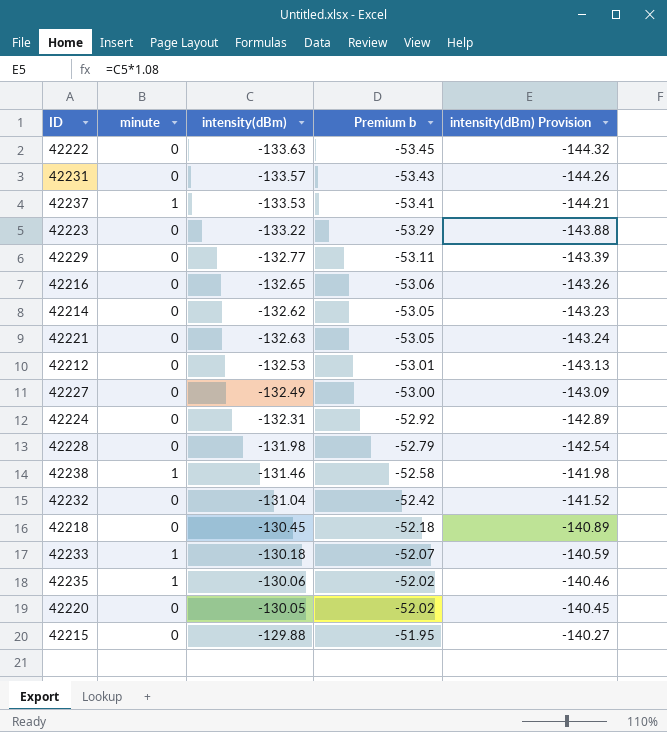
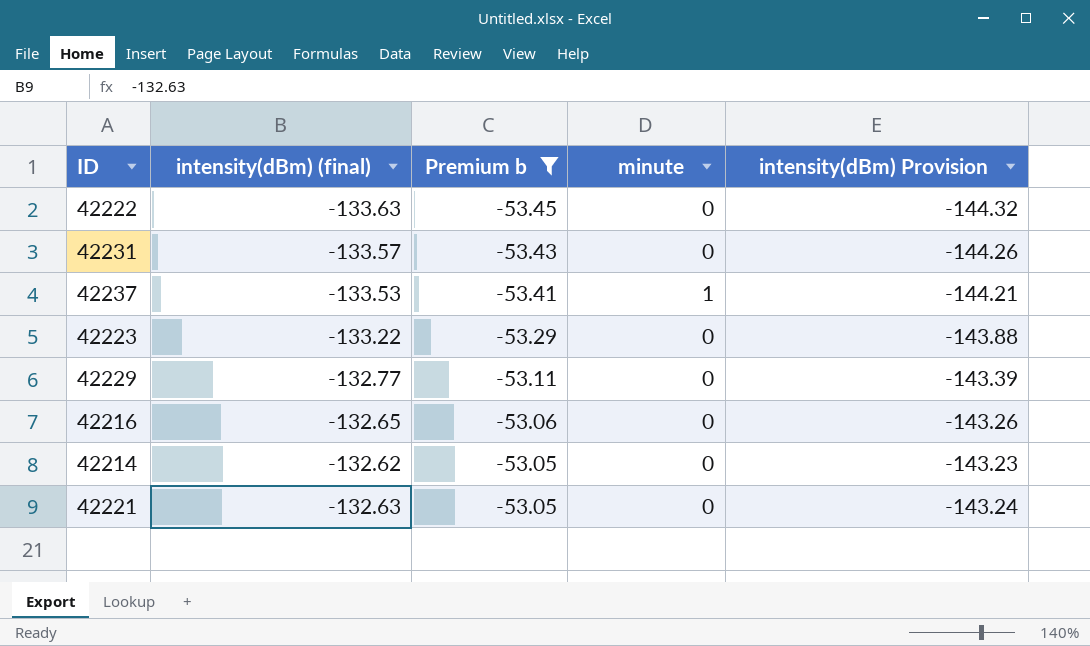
filter: none -> Premium b <= -53.05
column name: intensity(dBm) -> intensity(dBm) (final)
column minute | position: 2 -> 4

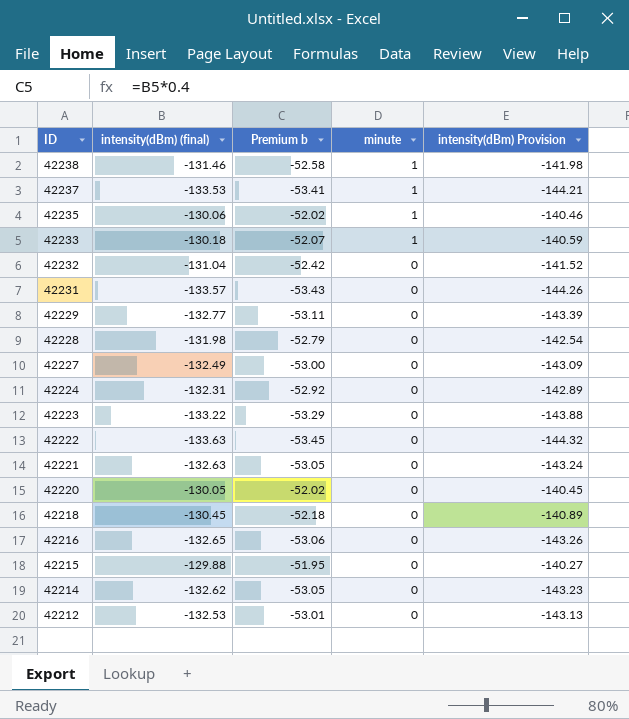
filter: Premium b <= -53.05 -> none
row order: Premium b ascending -> ID descending

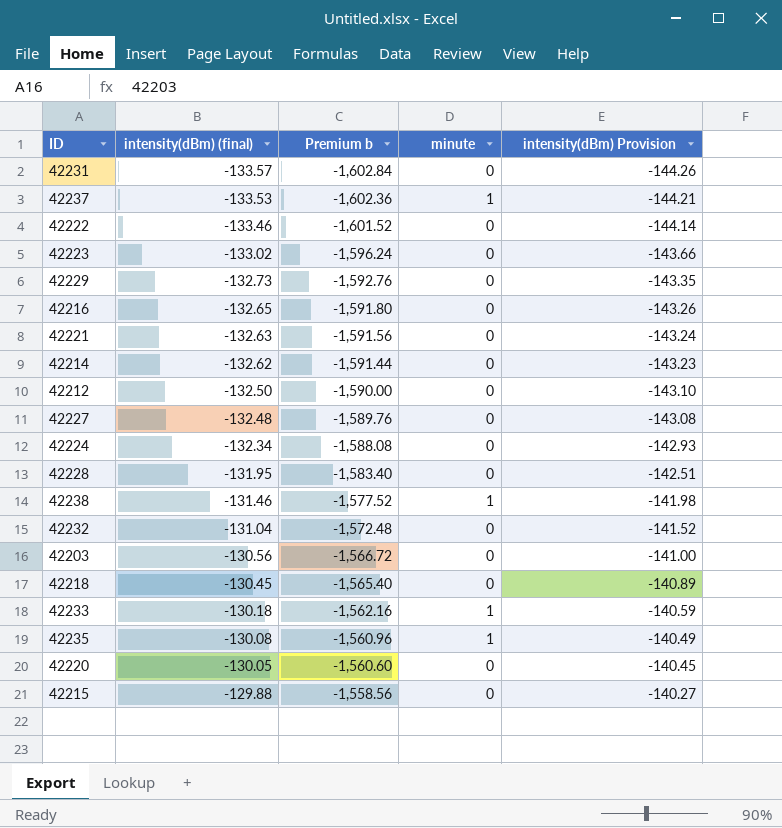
row order: ID descending -> intensity(dBm) (final) ascending
column Premium b | formula: [intensity(dBm) (final)] * 0.4 -> [intensity(dBm) (final)] * 12
42222 | intensity(dBm) (final): -133.63 -> -133.46
42222 | intensity(dBm) Provision: -144.32 -> -144.14
42223 | intensity(dBm) (final): -133.22 -> -133.02
42223 | intensity(dBm) Provision: -143.88 -> -143.66
42229 | intensity(dBm) (final): -132.77 -> -132.73
42229 | intensity(dBm) Provision: -143.39 -> -143.35
42212 | intensity(dBm) (final): -132.53 -> -132.50
42212 | intensity(dBm) Provision: -143.13 -> -143.10
42227 | intensity(dBm) (final): -132.49 -> -132.48
42227 | intensity(dBm) Provision: -143.09 -> -143.08
42224 | intensity(dBm) (final): -132.31 -> -132.34
42224 | intensity(dBm) Provision: -142.89 -> -142.93
42228 | intensity(dBm) (final): -131.98 -> -131.95
42228 | intensity(dBm) Provision: -142.54 -> -142.51
row 42203: none -> -130.56 | -1,566.72 | 0 | -141.00
42235 | intensity(dBm) (final): -130.06 -> -130.08
42235 | intensity(dBm) Provision: -140.46 -> -140.49

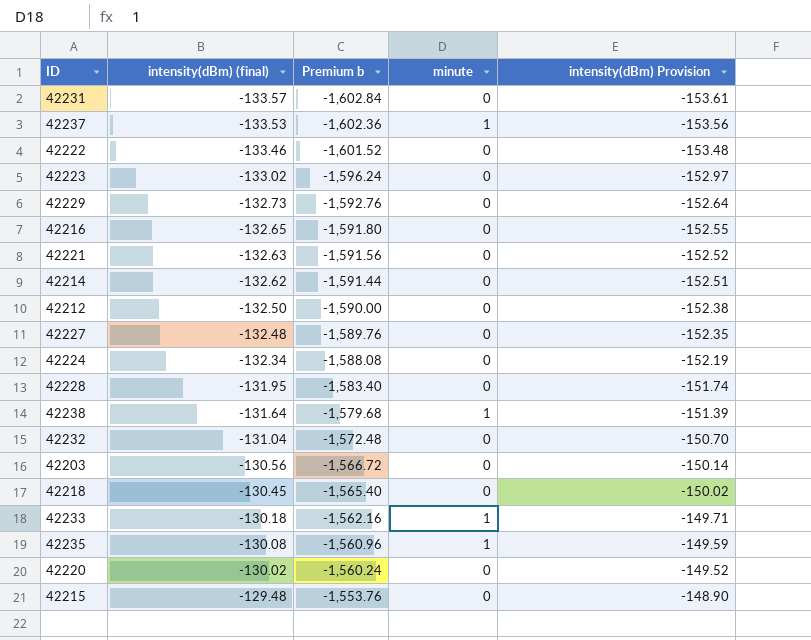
column intensity(dBm) Provision | formula: [intensity(dBm) (final)] * 1.08 -> [intensity(dBm) (final)] * 1.15
42238 | intensity(dBm) (final): -131.46 -> -131.64
42238 | Premium b: -1,577.52 -> -1,579.68
42220 | intensity(dBm) (final): -130.05 -> -130.02
42220 | Premium b: -1,560.60 -> -1,560.24
42215 | intensity(dBm) (final): -129.88 -> -129.48
42215 | Premium b: -1,558.56 -> -1,553.76

